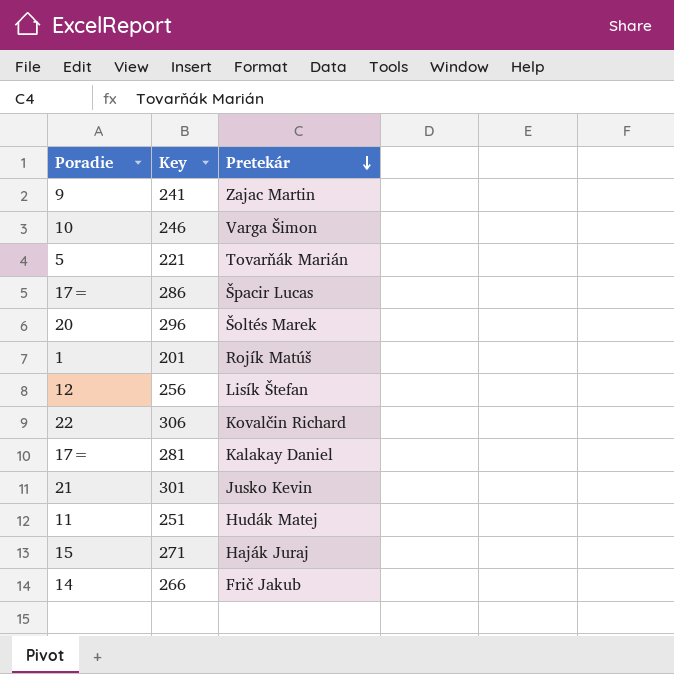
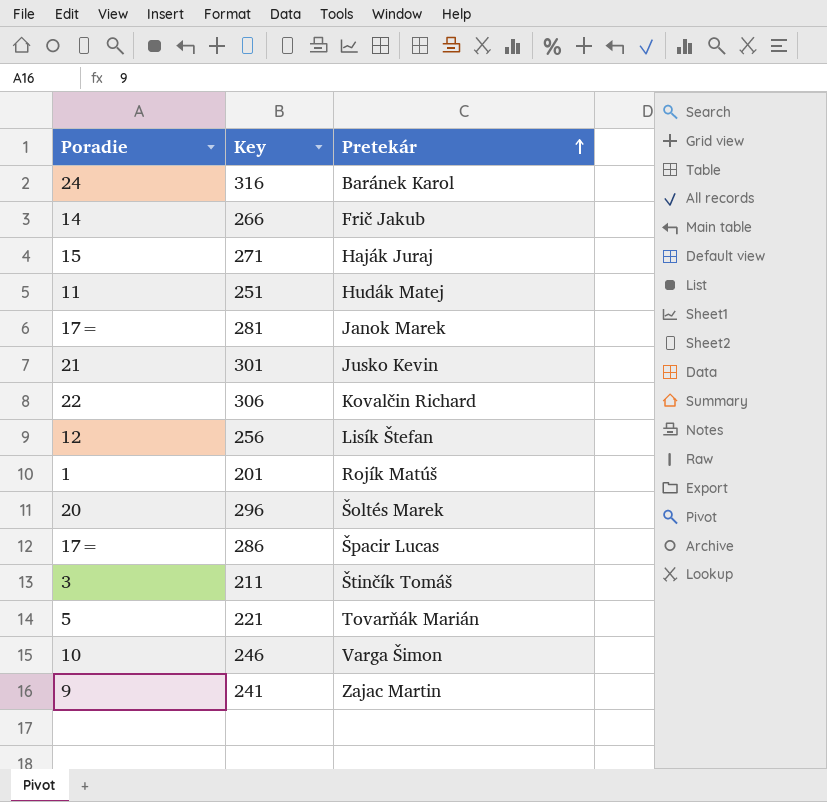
row order: Pretekár descending -> Pretekár ascending
row 316: none -> 24 | Baránek Karol
281 | Pretekár: Kalakay Daniel -> Janok Marek
row 211: none -> 3 | Štinčík Tomáš

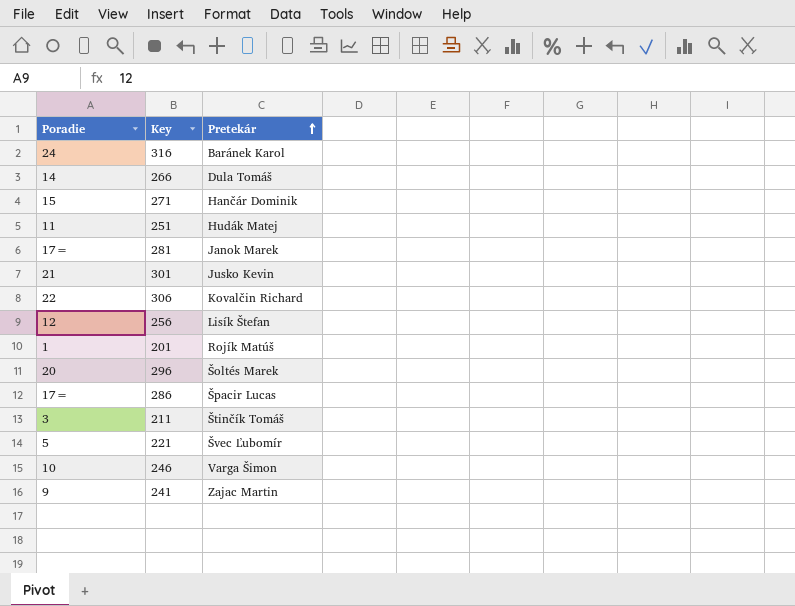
266 | Pretekár: Frič Jakub -> Dula Tomáš
271 | Pretekár: Haják Juraj -> Hančár Dominik
221 | Pretekár: Tovarňák Marián -> Švec Ľubomír

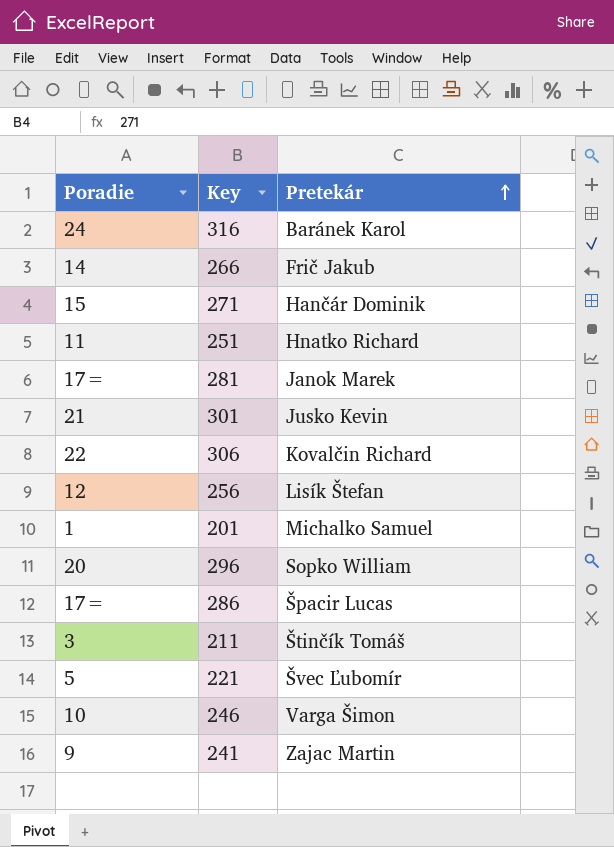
266 | Pretekár: Dula Tomáš -> Frič Jakub
251 | Pretekár: Hudák Matej -> Hnatko Richard
201 | Pretekár: Rojík Matúš -> Michalko Samuel
296 | Pretekár: Šoltés Marek -> Sopko William

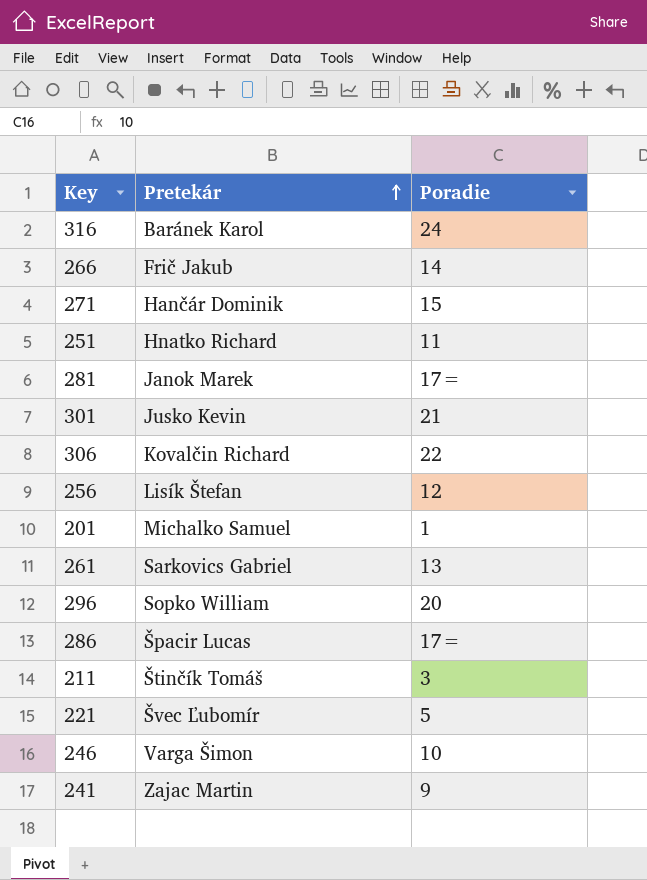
column Poradie | position: 1 -> 3
row 261: none -> Sarkovics Gabriel | 13

